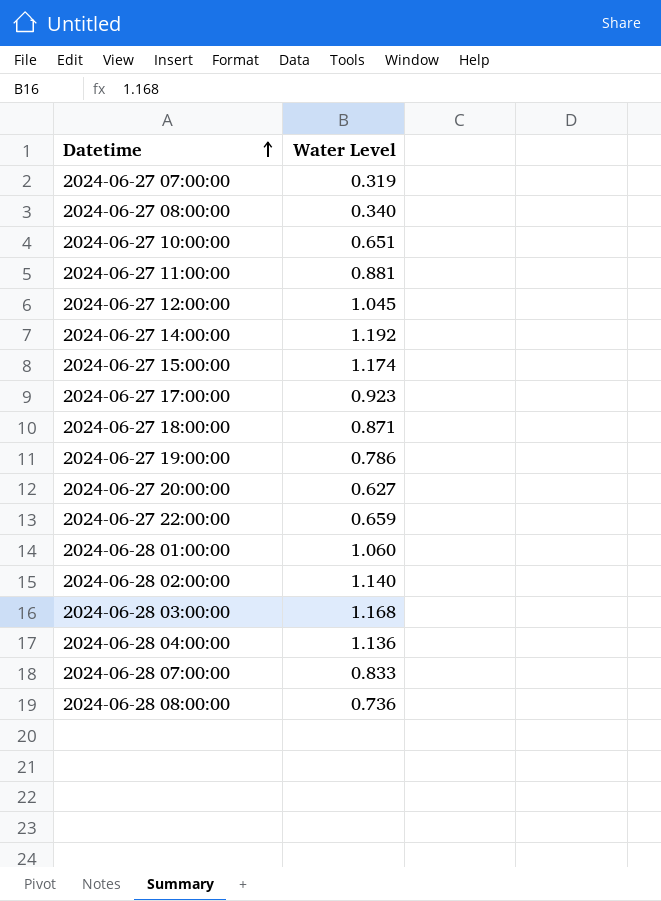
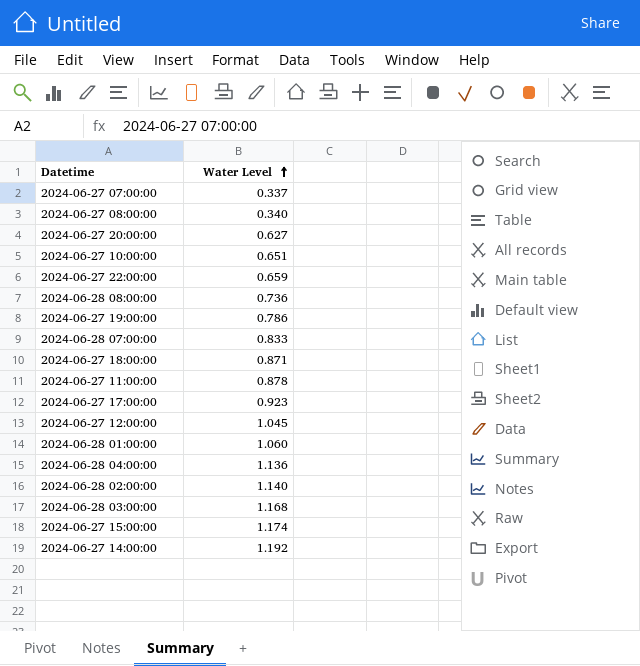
row order: Datetime ascending -> Water Level ascending
2024-06-27 07:00:00 | Water Level: 0.319 -> 0.337
2024-06-27 11:00:00 | Water Level: 0.881 -> 0.878

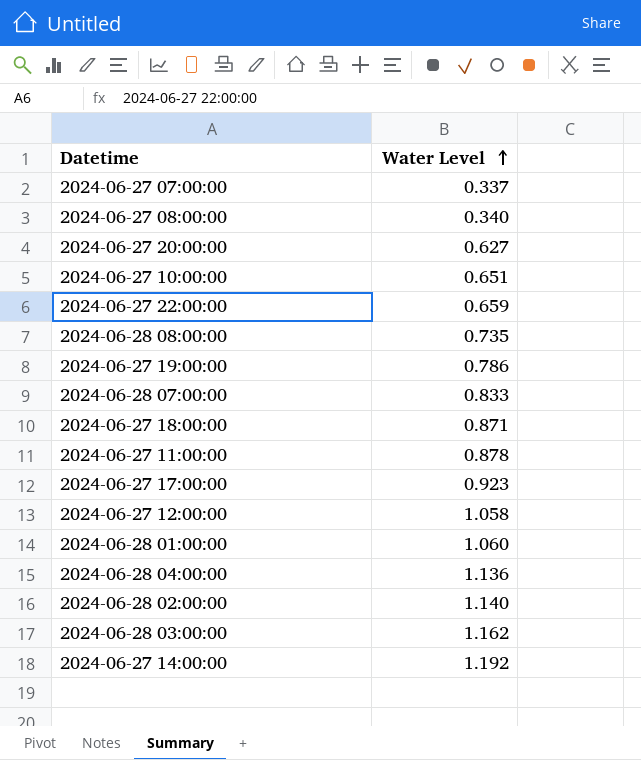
row 2024-06-27 15:00:00: 1.174 -> none
2024-06-28 08:00:00 | Water Level: 0.736 -> 0.735
2024-06-27 12:00:00 | Water Level: 1.045 -> 1.058
2024-06-28 03:00:00 | Water Level: 1.168 -> 1.162

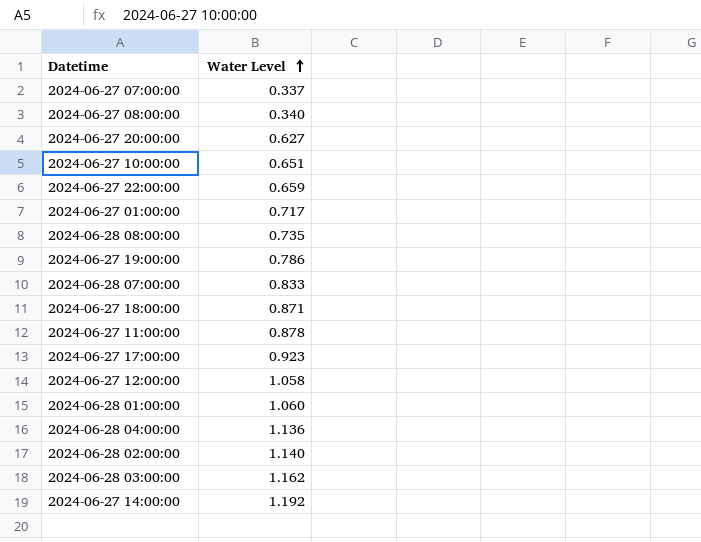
row 2024-06-27 01:00:00: none -> 0.717

